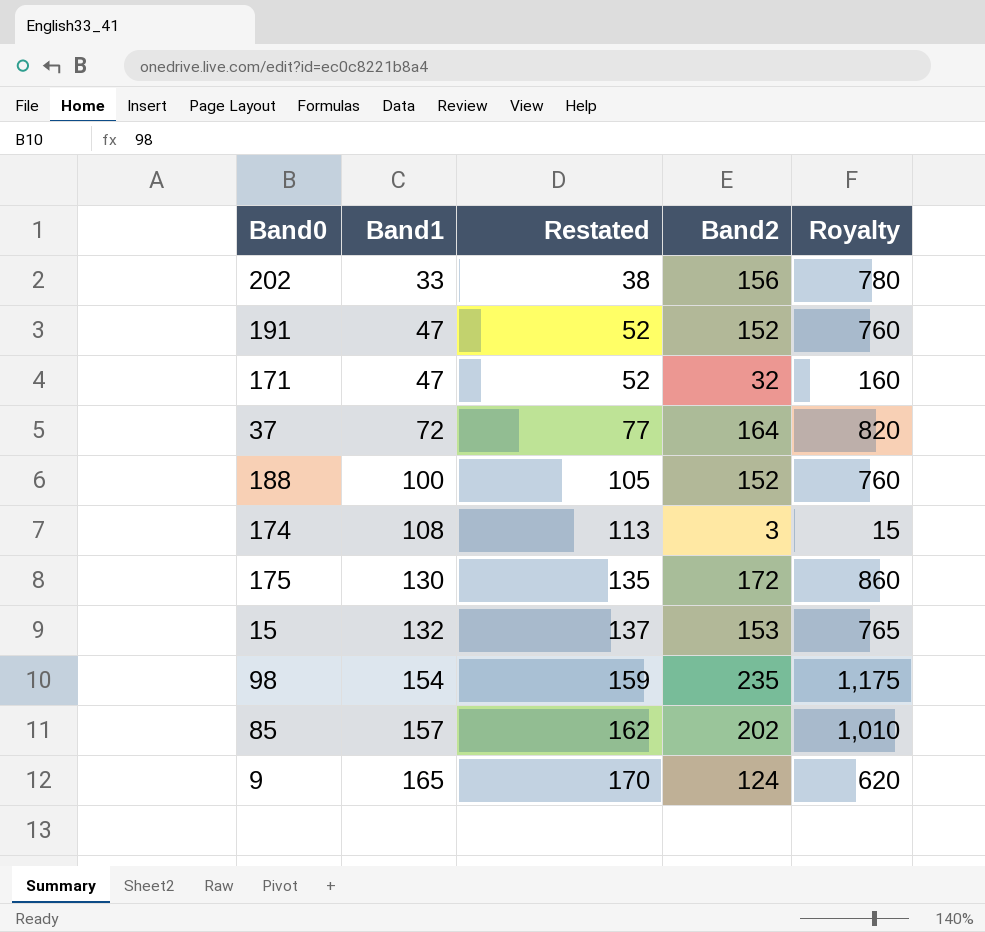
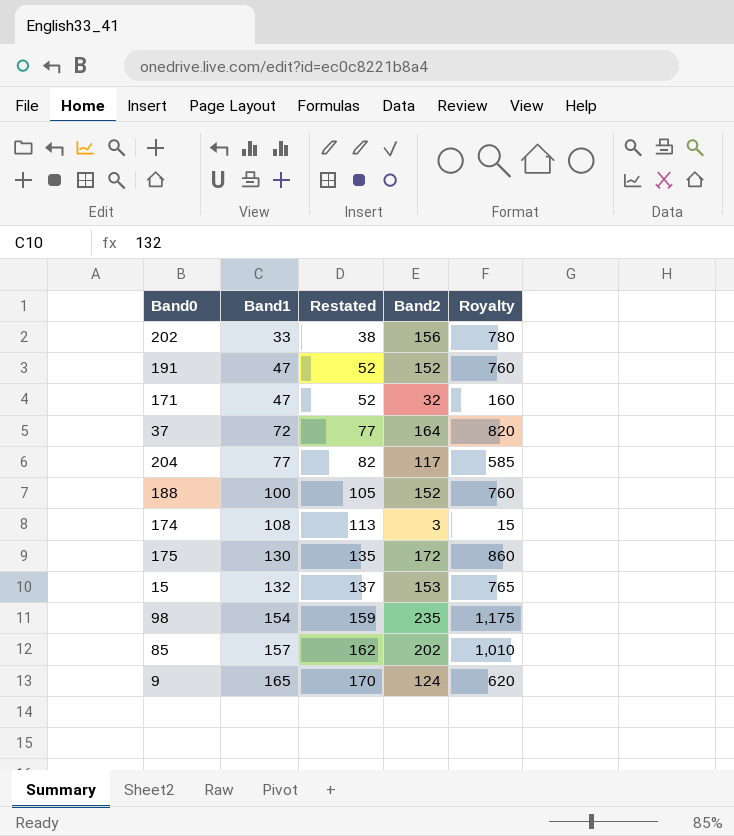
row 204: none -> 77 | 82 | 117 | 585

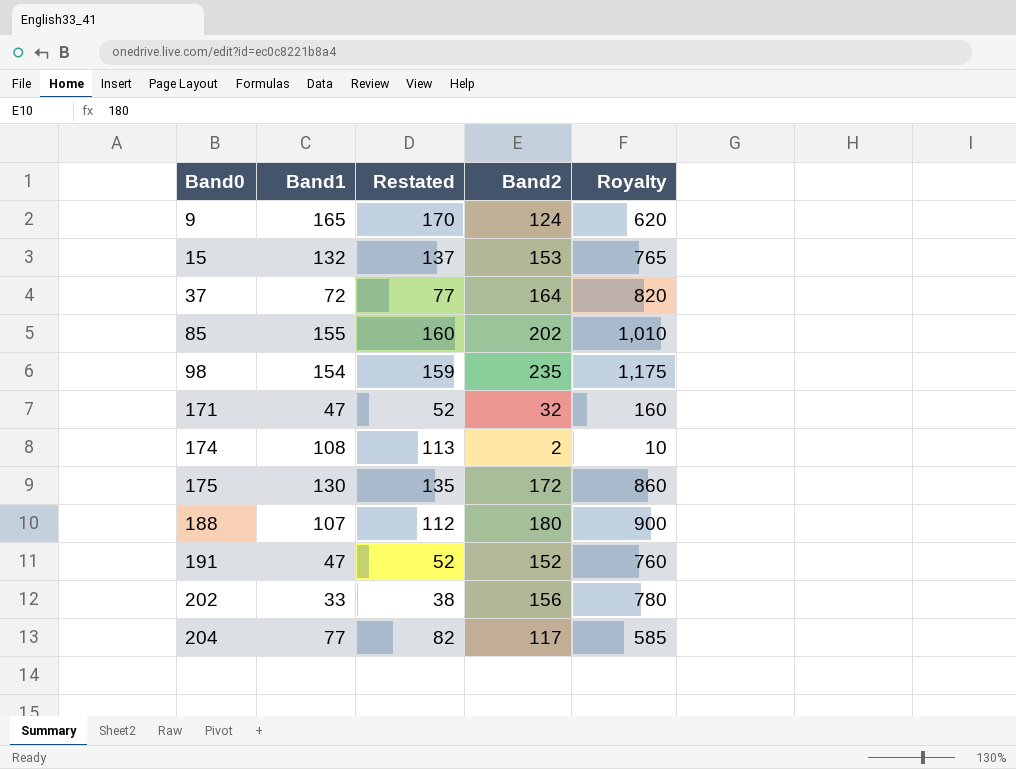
row order: Band1 ascending -> Band0 ascending
85 | Band1: 157 -> 155
85 | Restated: 162 -> 160
174 | Band2: 3 -> 2
174 | Royalty: 15 -> 10
188 | Band1: 100 -> 107
188 | Restated: 105 -> 112
188 | Band2: 152 -> 180
188 | Royalty: 760 -> 900

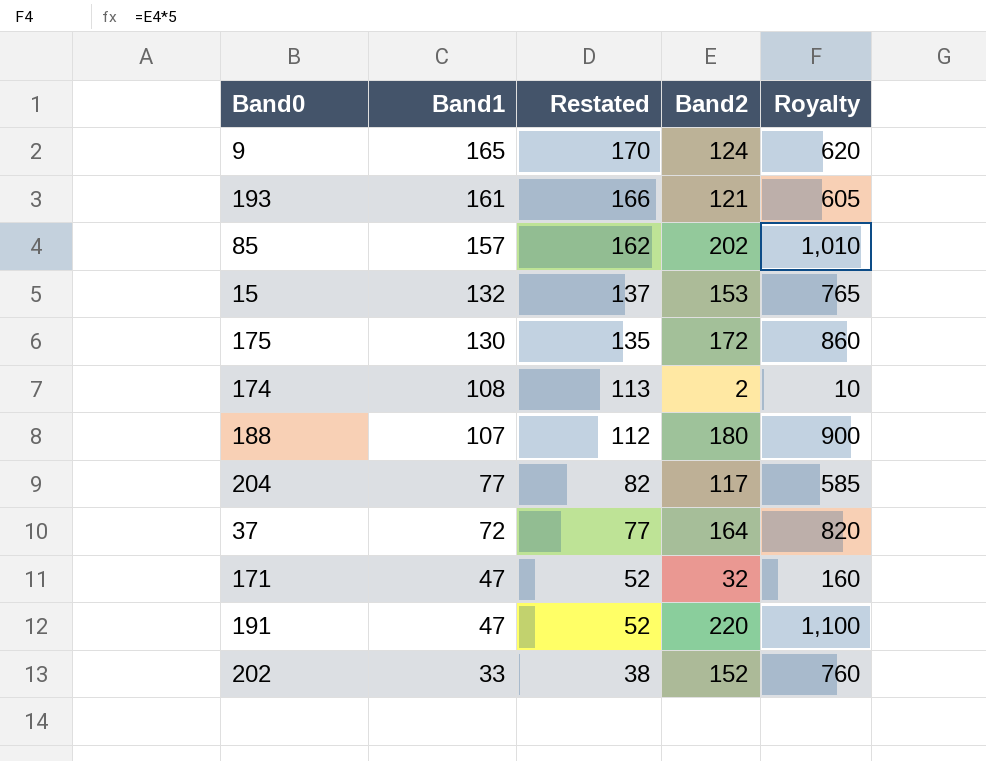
row order: Band0 ascending -> Band1 descending
row 98: 154 | 159 | 235 | 1,175 -> none
row 193: none -> 161 | 166 | 121 | 605
85 | Band1: 155 -> 157
85 | Restated: 160 -> 162
191 | Band2: 152 -> 220
191 | Royalty: 760 -> 1,100
202 | Band2: 156 -> 152
202 | Royalty: 780 -> 760

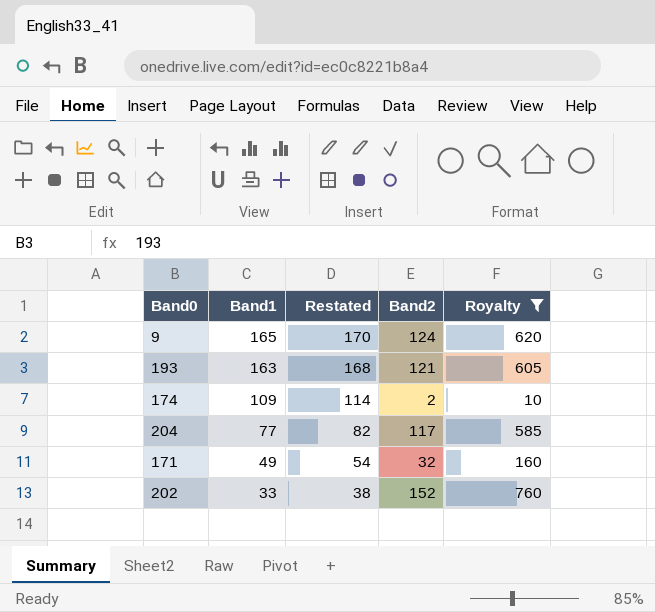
filter: none -> Royalty <= 760
193 | Band1: 161 -> 163
193 | Restated: 166 -> 168
174 | Band1: 108 -> 109
174 | Restated: 113 -> 114
171 | Band1: 47 -> 49
171 | Restated: 52 -> 54

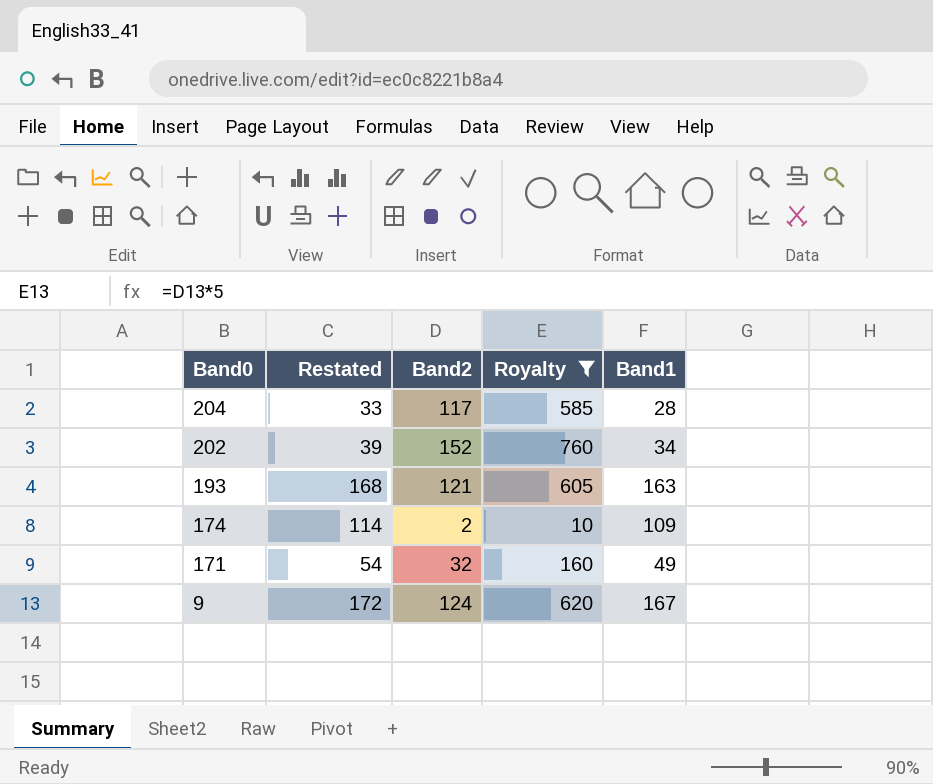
row order: Band1 descending -> Band0 descending
column Band1 | position: 2 -> 5
204 | Restated: 82 -> 33
204 | Band1: 77 -> 28
202 | Restated: 38 -> 39
202 | Band1: 33 -> 34
9 | Restated: 170 -> 172
9 | Band1: 165 -> 167

